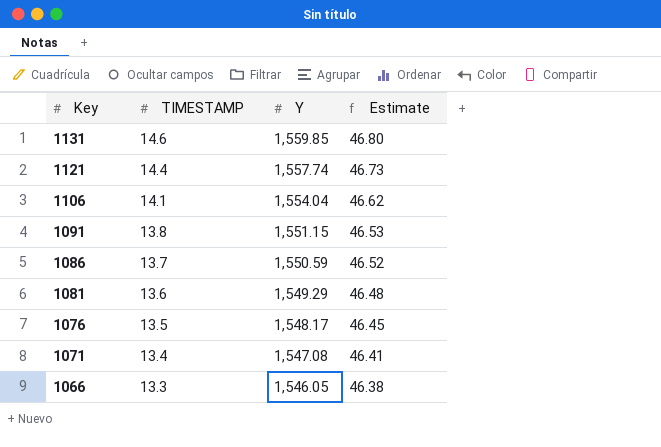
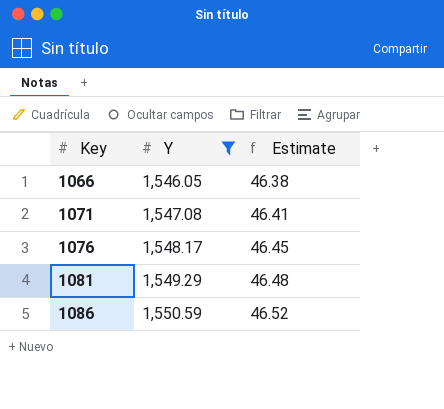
filter: none -> Y <= 1,550.59
row order: Key descending -> Key ascending
column TIMESTAMP | position: 2 -> none

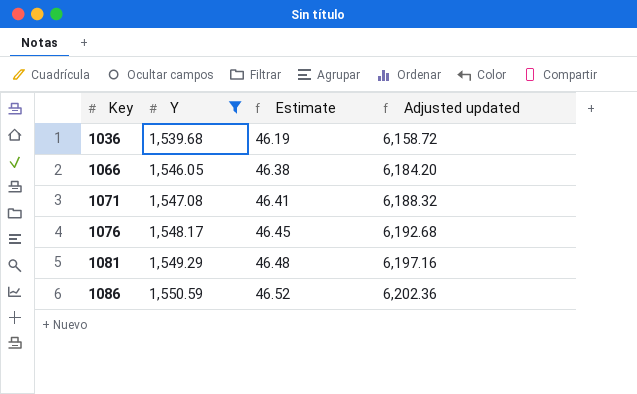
column Adjusted updated | formula: none -> [Y] * 4
row 1036: none -> 1,539.68 | 46.19 | 6,158.72

